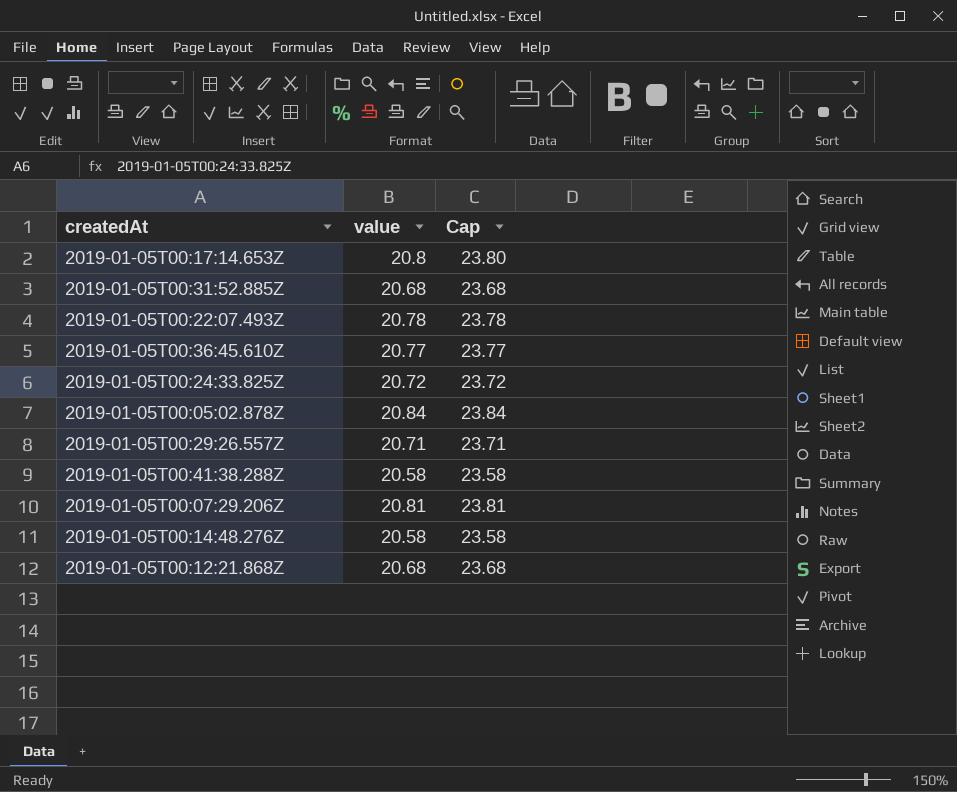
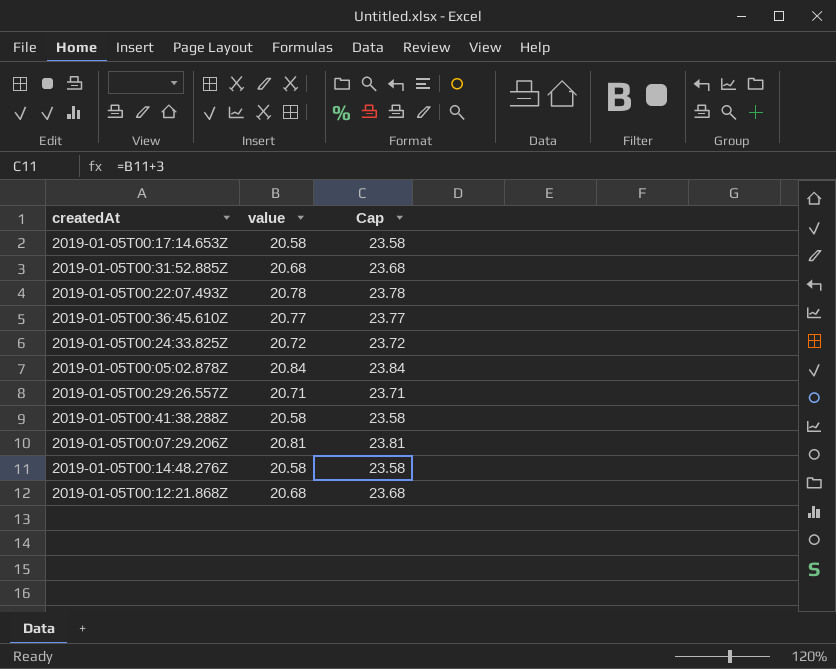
2019-01-05T00:17:14.653Z | value: 20.8 -> 20.58
2019-01-05T00:17:14.653Z | Cap: 23.80 -> 23.58

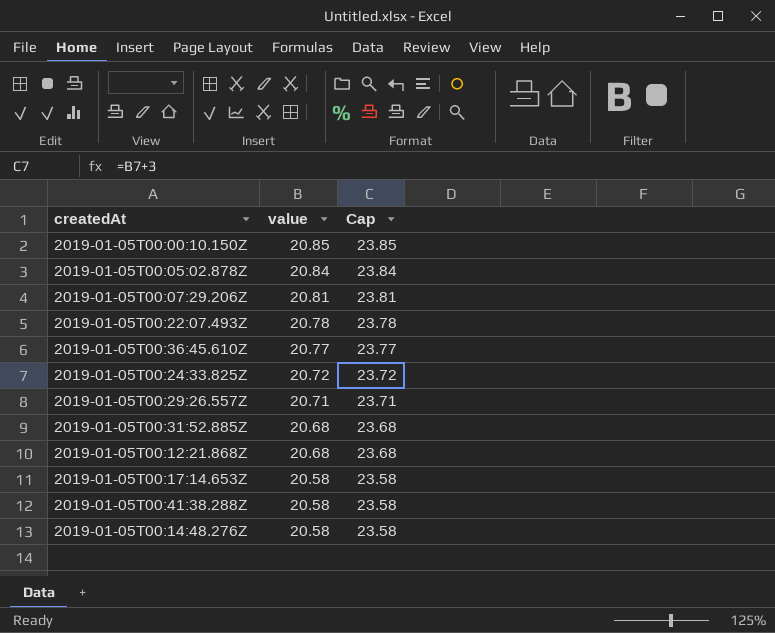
row order: none -> value descending
row 2019-01-05T00:00:10.150Z: none -> 20.85 | 23.85

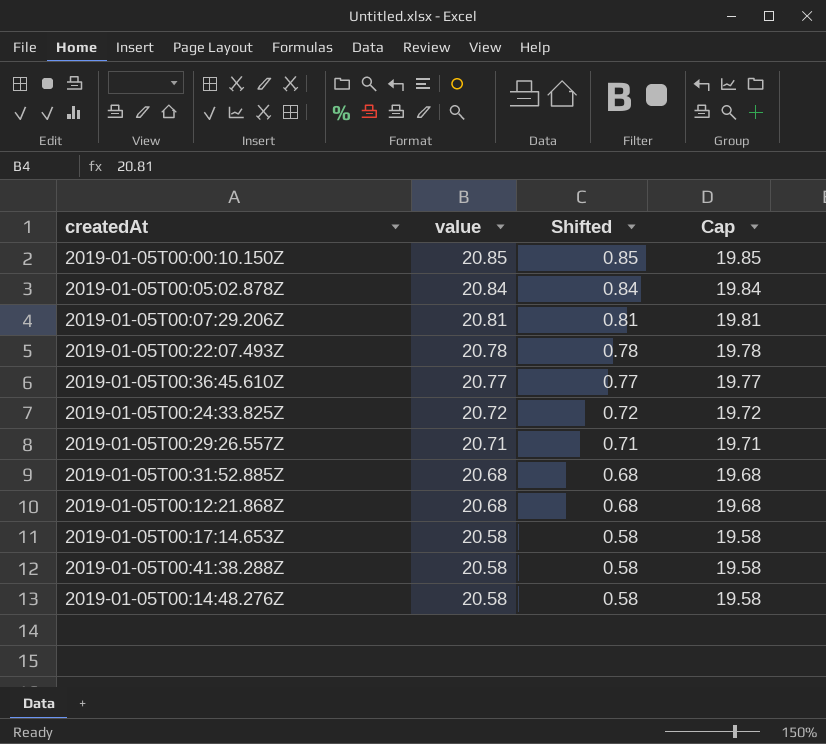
column Shifted | formula: none -> [value] - 20
column Cap | formula: [value] + 3 -> [value] - 1

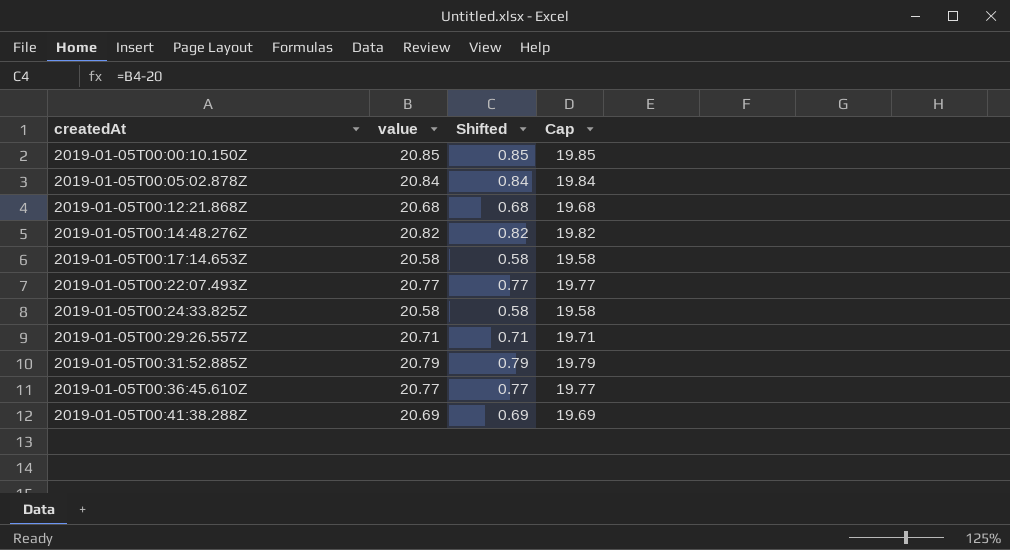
row order: value descending -> createdAt ascending
row 2019-01-05T00:07:29.206Z: 20.81 | 0.81 | 19.81 -> none
2019-01-05T00:14:48.276Z | value: 20.58 -> 20.82
2019-01-05T00:14:48.276Z | Shifted: 0.58 -> 0.82
2019-01-05T00:14:48.276Z | Cap: 19.58 -> 19.82
2019-01-05T00:22:07.493Z | value: 20.78 -> 20.77
2019-01-05T00:22:07.493Z | Shifted: 0.78 -> 0.77
2019-01-05T00:22:07.493Z | Cap: 19.78 -> 19.77
2019-01-05T00:24:33.825Z | value: 20.72 -> 20.58
2019-01-05T00:24:33.825Z | Shifted: 0.72 -> 0.58
2019-01-05T00:24:33.825Z | Cap: 19.72 -> 19.58
2019-01-05T00:31:52.885Z | value: 20.68 -> 20.79
2019-01-05T00:31:52.885Z | Shifted: 0.68 -> 0.79
2019-01-05T00:31:52.885Z | Cap: 19.68 -> 19.79
2019-01-05T00:41:38.288Z | value: 20.58 -> 20.69
2019-01-05T00:41:38.288Z | Shifted: 0.58 -> 0.69
2019-01-05T00:41:38.288Z | Cap: 19.58 -> 19.69

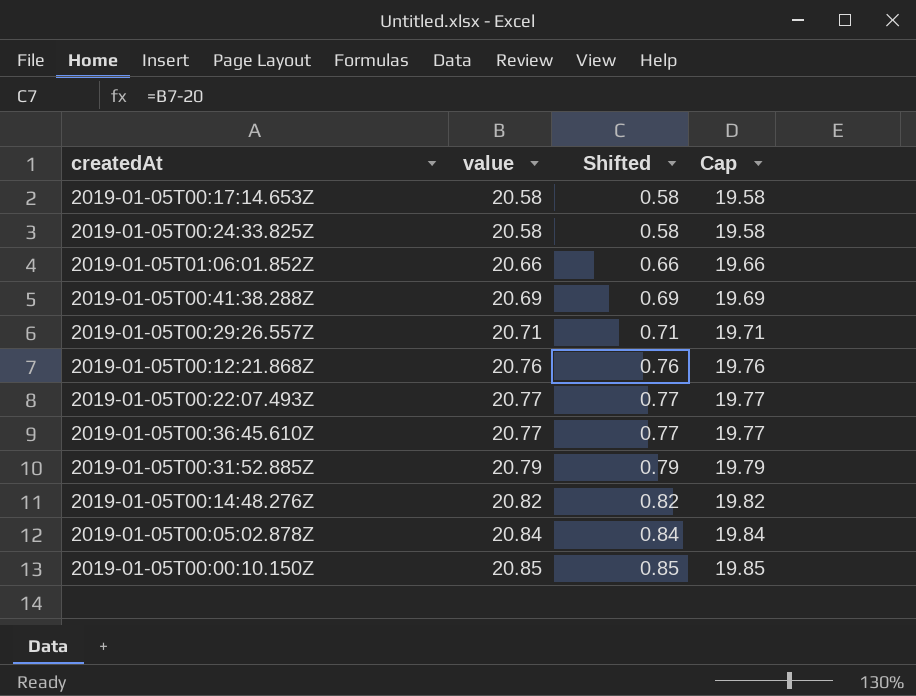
row order: createdAt ascending -> value ascending
row 2019-01-05T01:06:01.852Z: none -> 20.66 | 0.66 | 19.66
2019-01-05T00:12:21.868Z | value: 20.68 -> 20.76
2019-01-05T00:12:21.868Z | Shifted: 0.68 -> 0.76
2019-01-05T00:12:21.868Z | Cap: 19.68 -> 19.76

